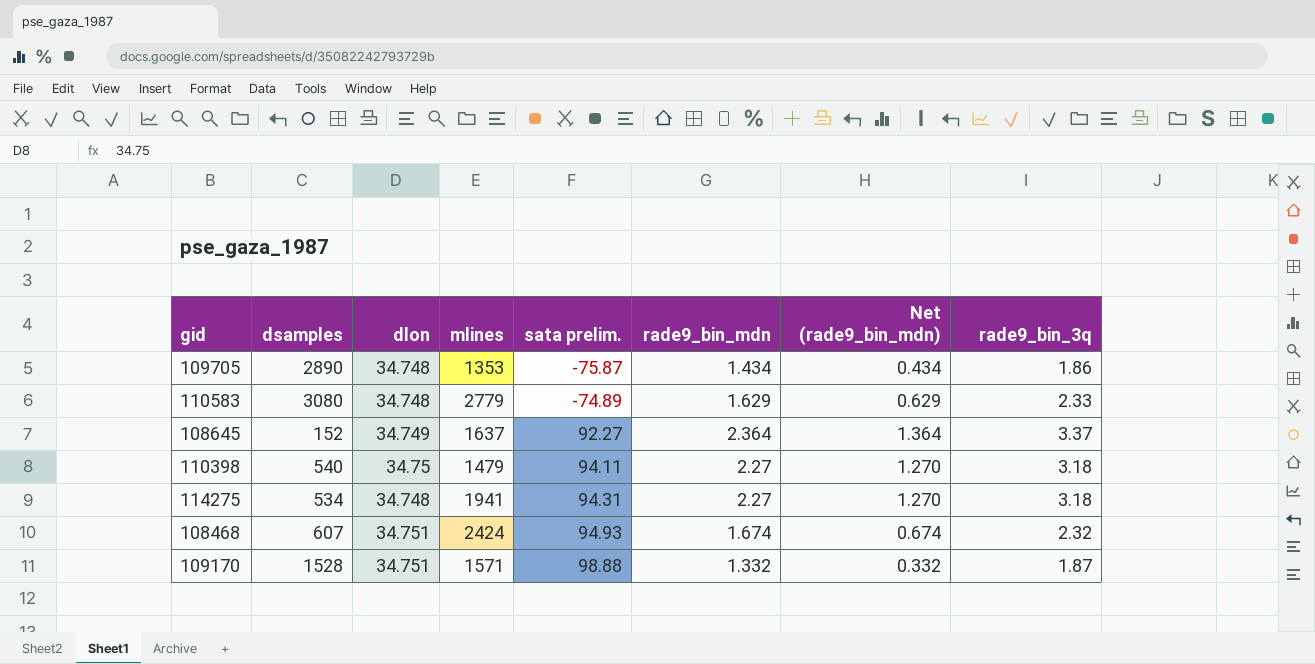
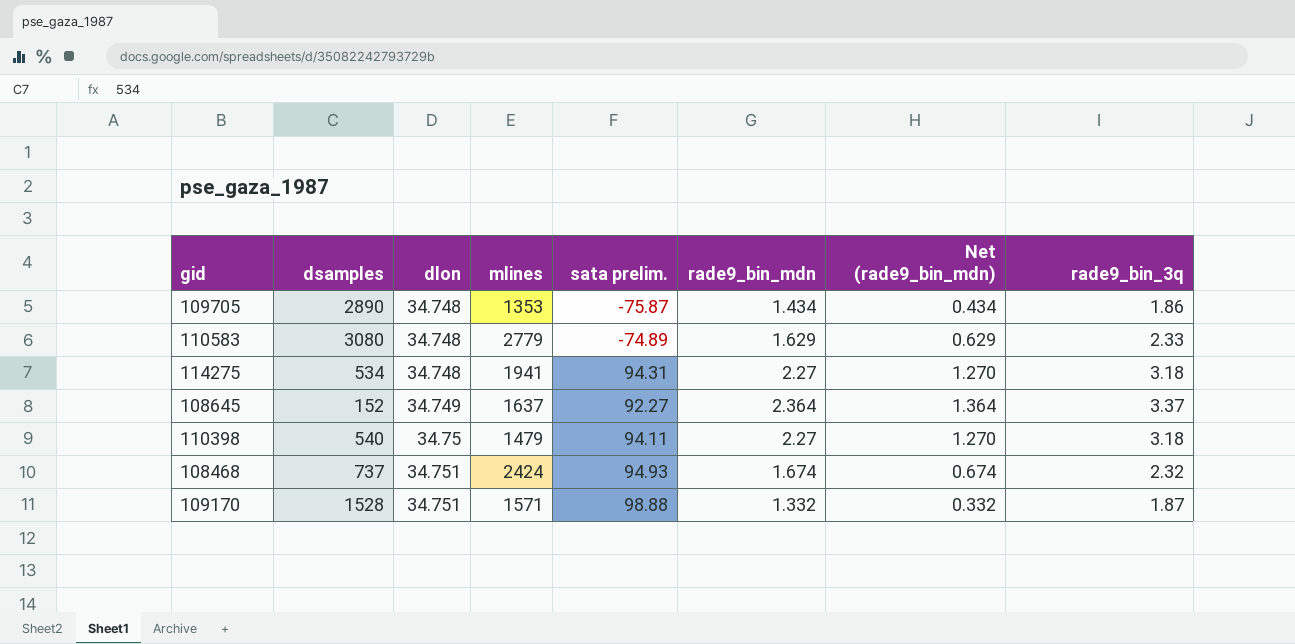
row order: sata prelim. ascending -> dlon ascending
108468 | dsamples: 607 -> 737

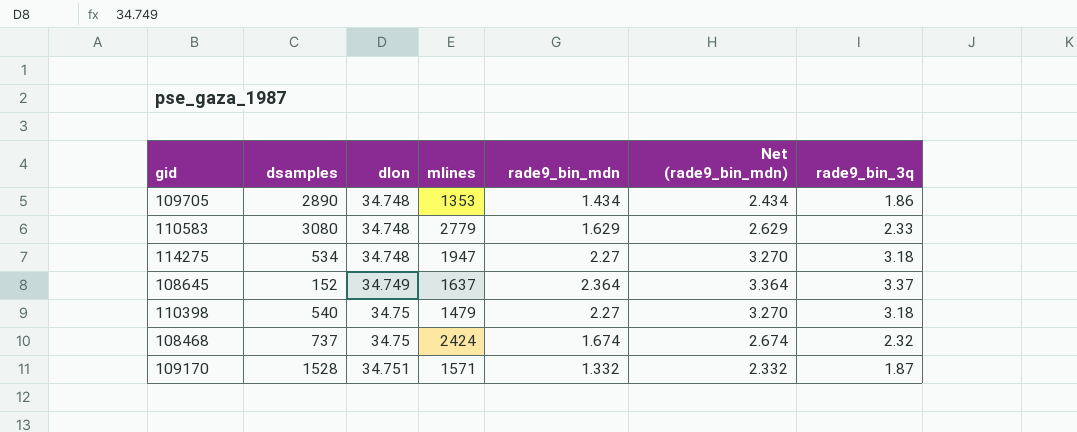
column sata prelim. | position: 5 -> none
column Net (rade9_bin_mdn) | formula: [rade9_bin_mdn] - 1 -> [rade9_bin_mdn] + 1
114275 | mlines: 1941 -> 1947
108468 | dlon: 34.751 -> 34.75

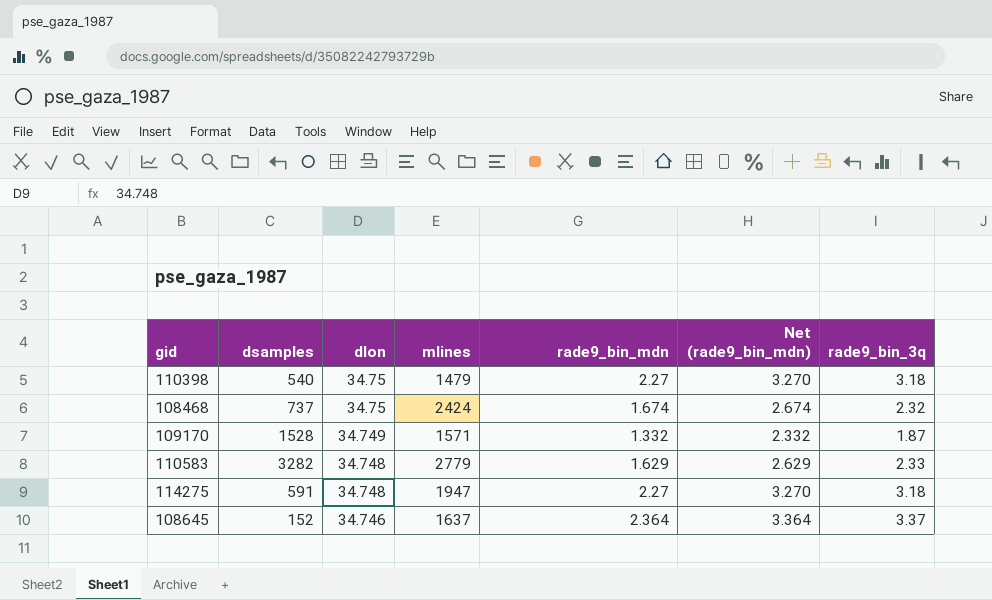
row order: dlon ascending -> dlon descending
row 109705: 2890 | 34.748 | 1353 | 1.434 | 2.434 | 1.86 -> none
109170 | dlon: 34.751 -> 34.749
110583 | dsamples: 3080 -> 3282
114275 | dsamples: 534 -> 591
108645 | dlon: 34.749 -> 34.746

